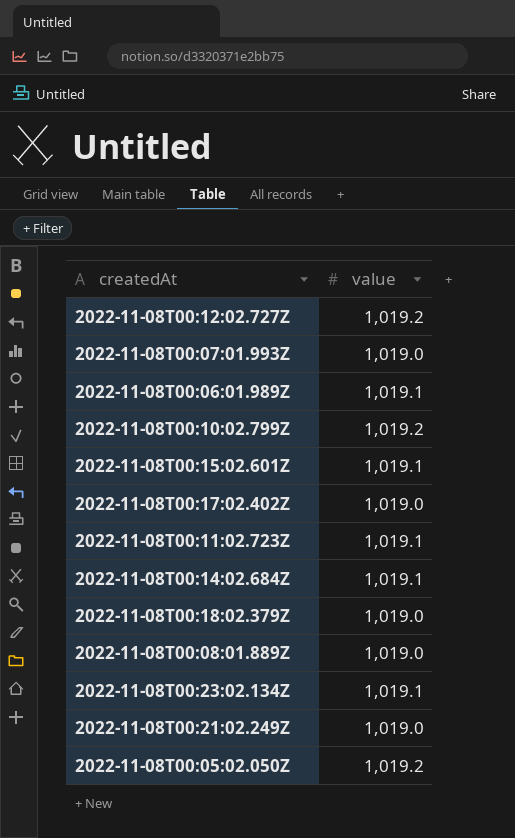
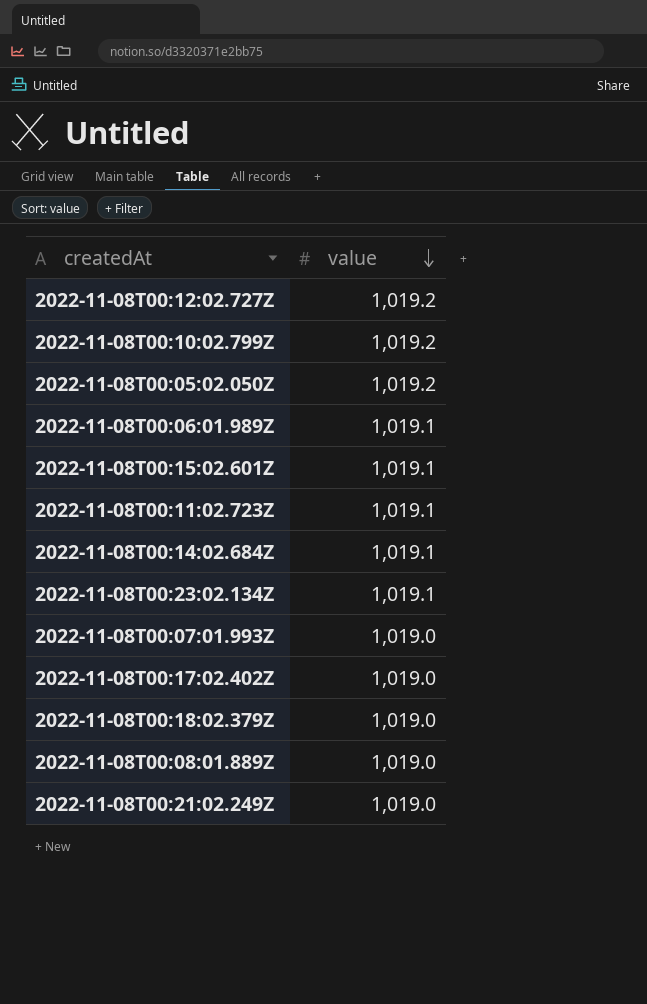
row order: none -> value descending

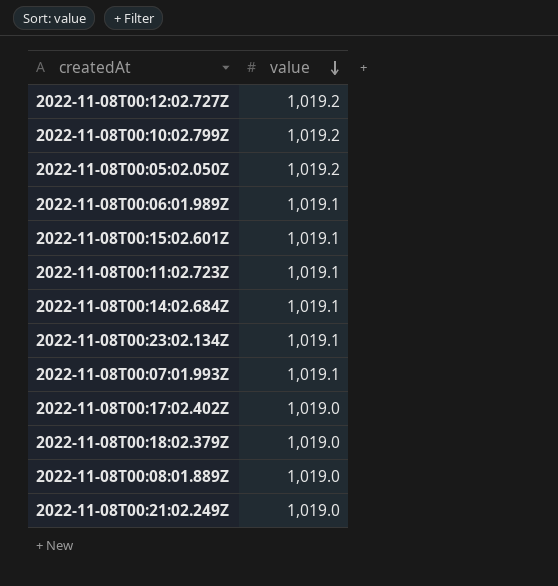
2022-11-08T00:07:01.993Z | value: 1,019.0 -> 1,019.1

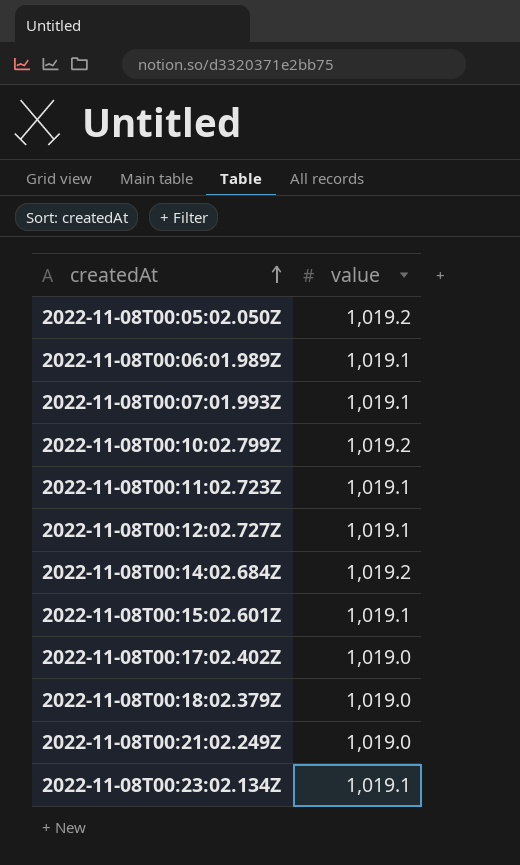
row order: value descending -> createdAt ascending
row 2022-11-08T00:08:01.889Z: 1,019.0 -> none
2022-11-08T00:12:02.727Z | value: 1,019.2 -> 1,019.1
2022-11-08T00:14:02.684Z | value: 1,019.1 -> 1,019.2

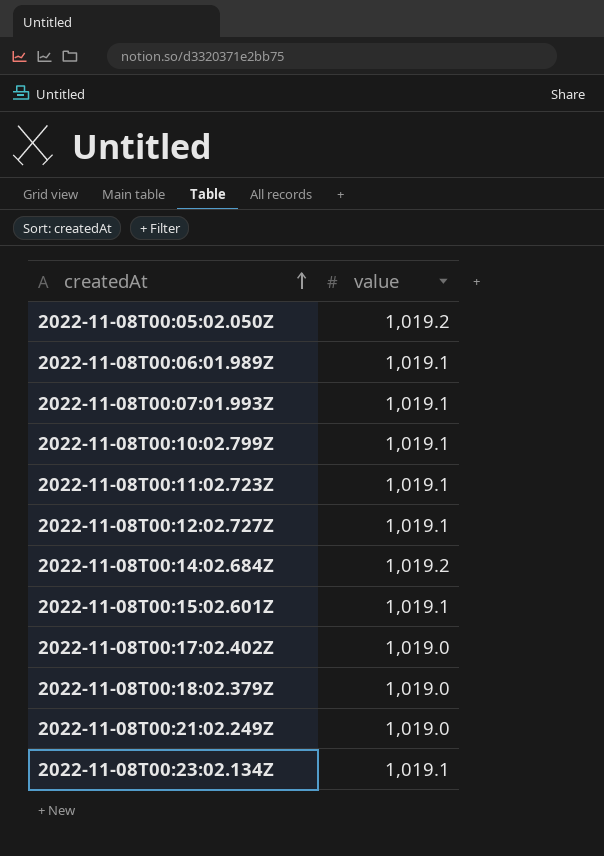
2022-11-08T00:10:02.799Z | value: 1,019.2 -> 1,019.1

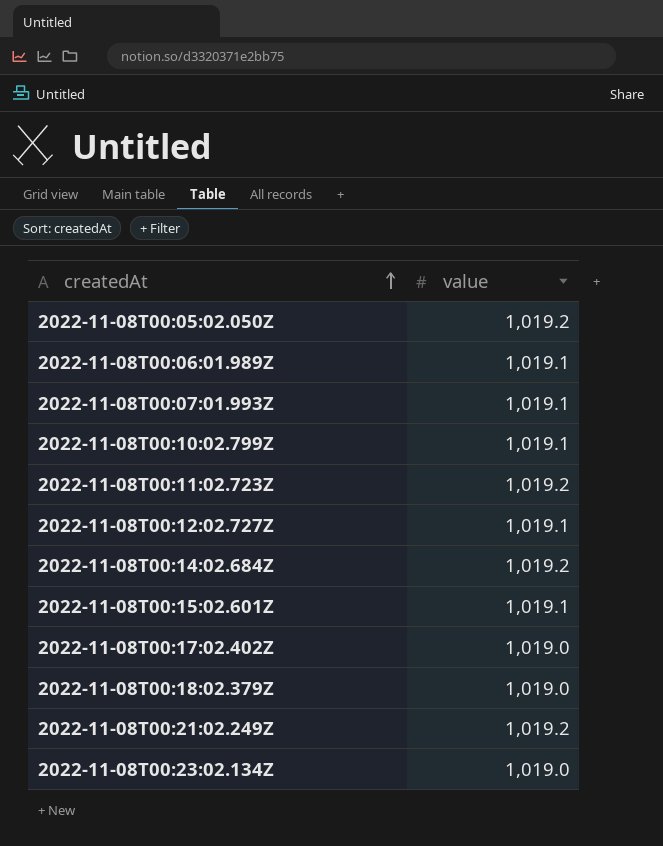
2022-11-08T00:11:02.723Z | value: 1,019.1 -> 1,019.2
2022-11-08T00:21:02.249Z | value: 1,019.0 -> 1,019.2
2022-11-08T00:23:02.134Z | value: 1,019.1 -> 1,019.0

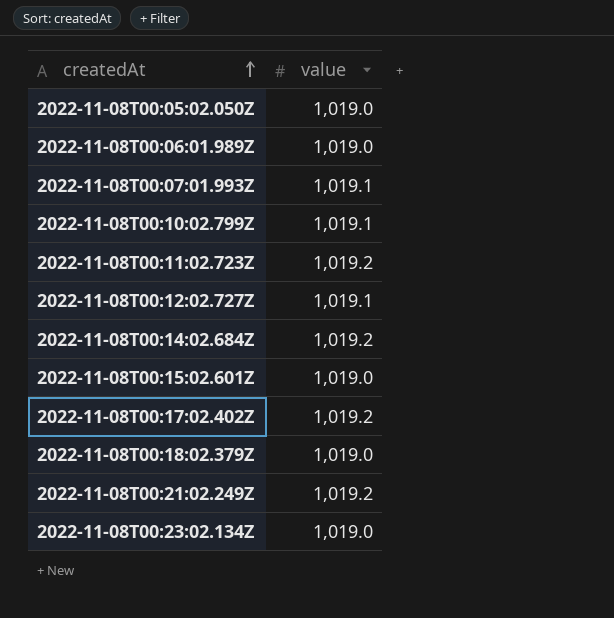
2022-11-08T00:05:02.050Z | value: 1,019.2 -> 1,019.0
2022-11-08T00:06:01.989Z | value: 1,019.1 -> 1,019.0
2022-11-08T00:15:02.601Z | value: 1,019.1 -> 1,019.0
2022-11-08T00:17:02.402Z | value: 1,019.0 -> 1,019.2

